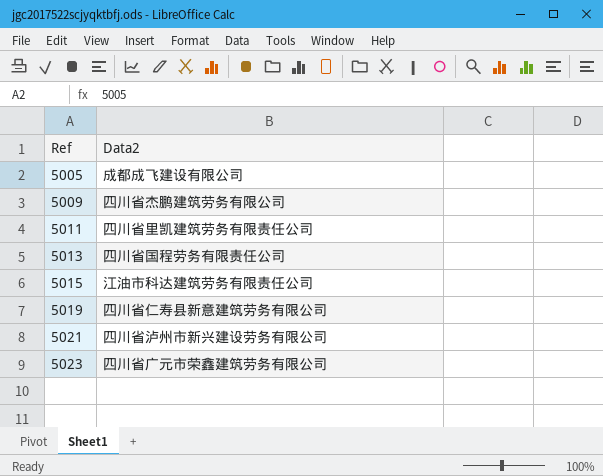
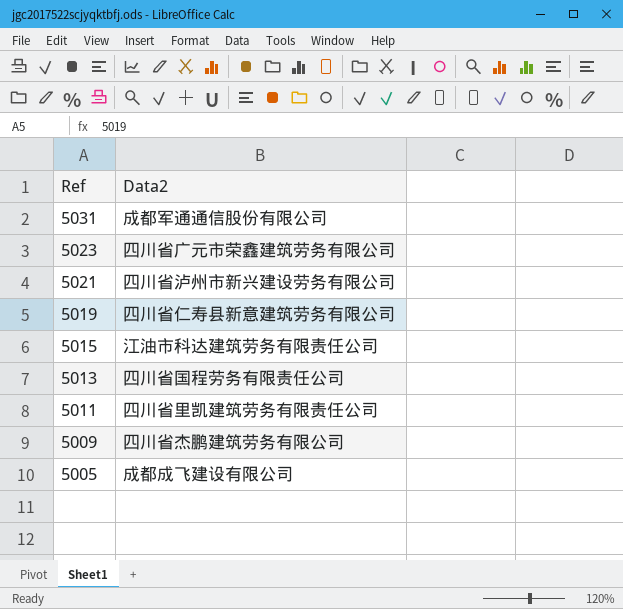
row order: Ref ascending -> Ref descending
row 5031: none -> 成都军通通信股份有限公司

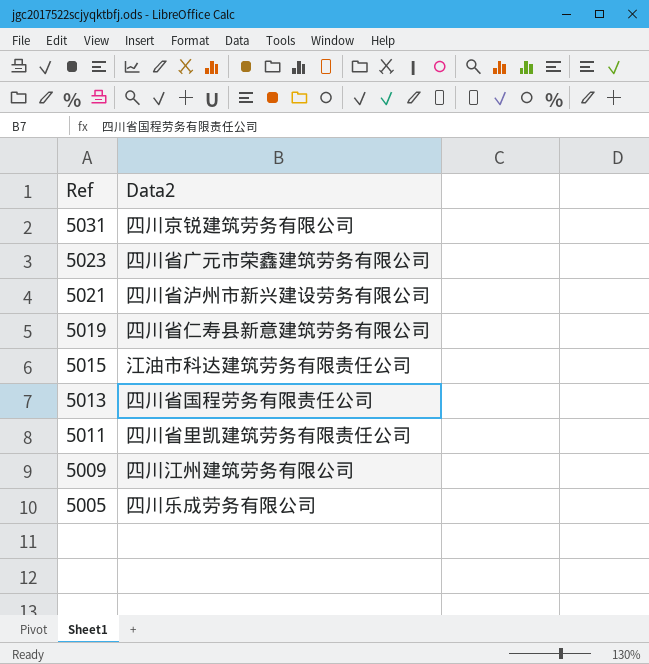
5031 | Data2: 成都军通通信股份有限公司 -> 四川京锐建筑劳务有限公司
5009 | Data2: 四川省杰鹏建筑劳务有限公司 -> 四川江州建筑劳务有限公司
5005 | Data2: 成都成飞建设有限公司 -> 四川乐成劳务有限公司

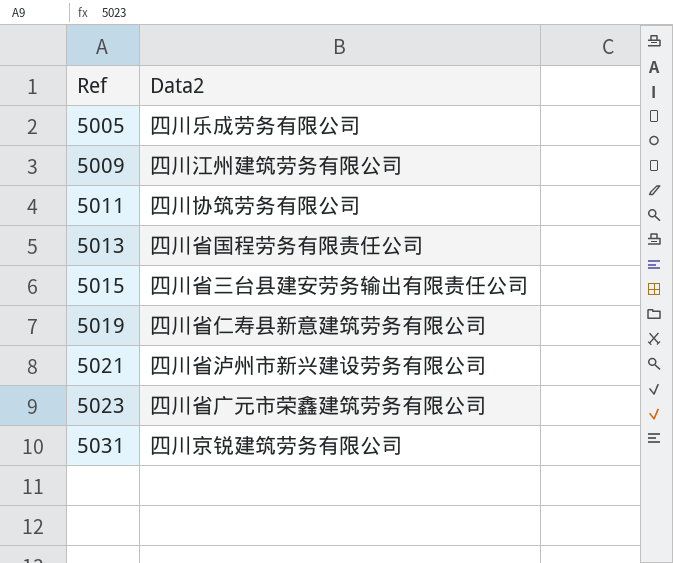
row order: Ref descending -> Ref ascending
5011 | Data2: 四川省里凯建筑劳务有限责任公司 -> 四川协筑劳务有限公司
5015 | Data2: 江油市科达建筑劳务有限责任公司 -> 四川省三台县建安劳务输出有限责任公司

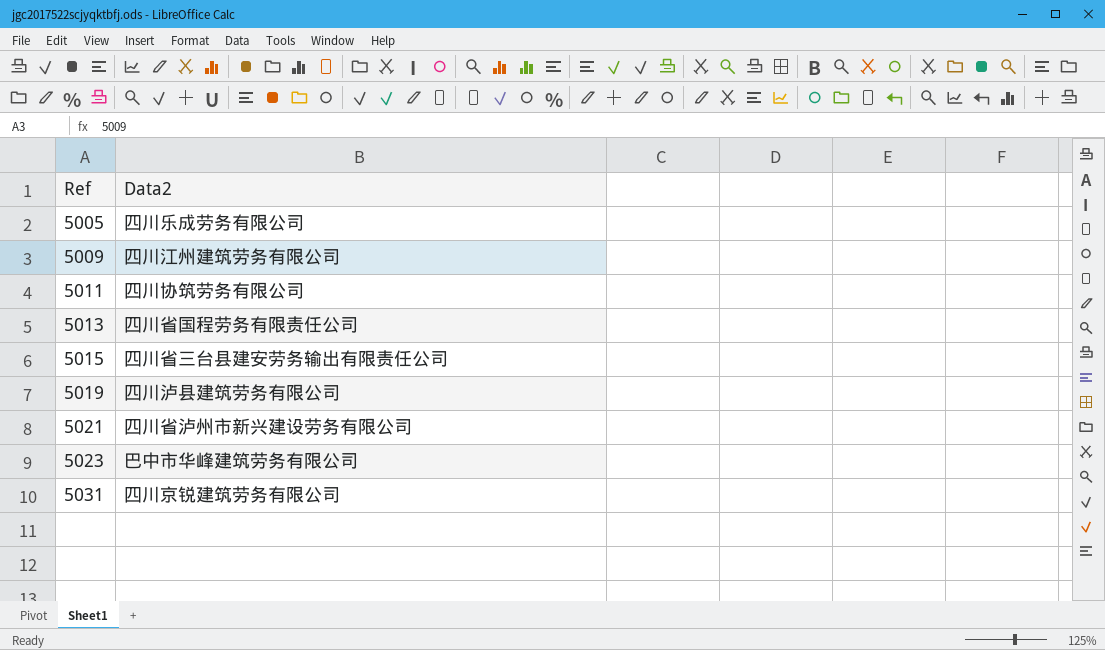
5019 | Data2: 四川省仁寿县新意建筑劳务有限公司 -> 四川泸县建筑劳务有限公司
5023 | Data2: 四川省广元市荣鑫建筑劳务有限公司 -> 巴中市华峰建筑劳务有限公司

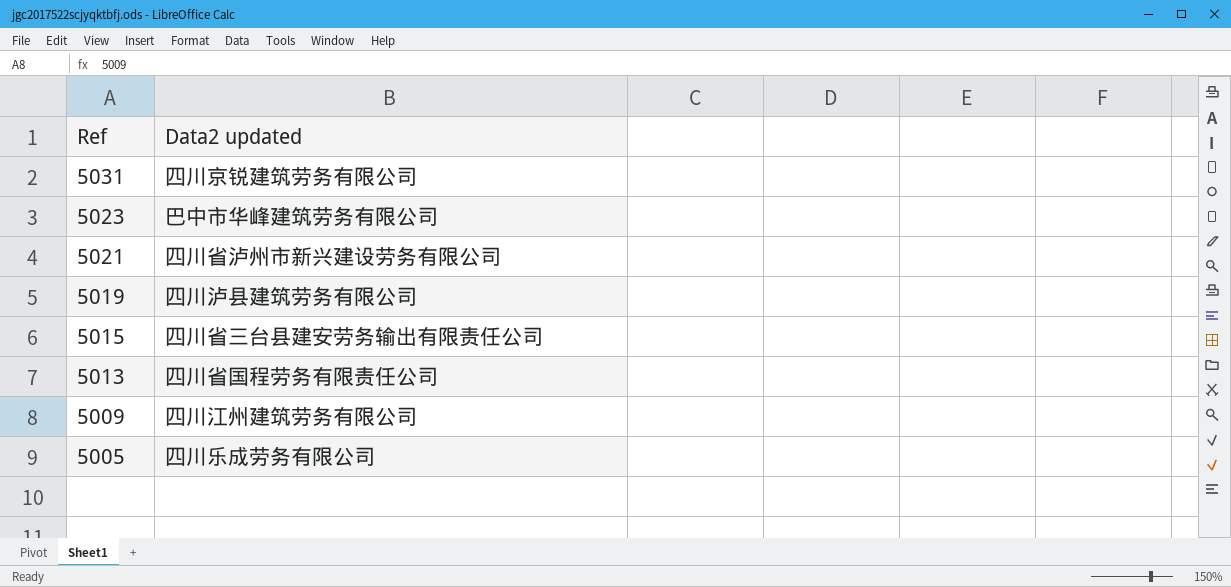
row order: Ref ascending -> Ref descending
column name: Data2 -> Data2 updated
row 5011: 四川协筑劳务有限公司 -> none

